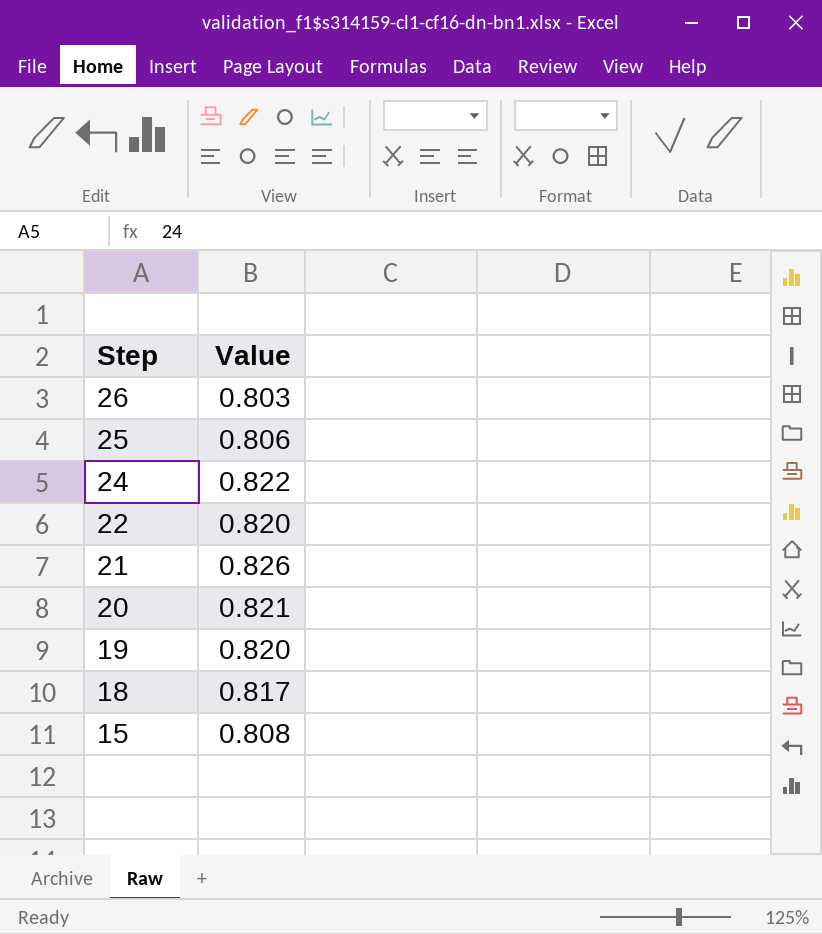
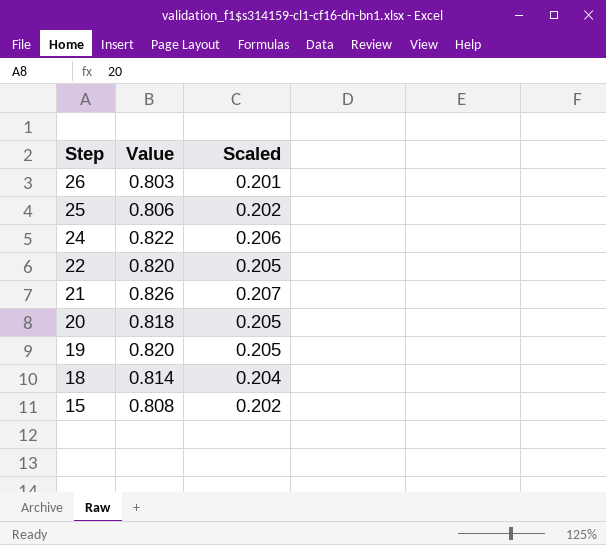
column Scaled | formula: none -> [Value] * 0.25
20 | Value: 0.821 -> 0.818
18 | Value: 0.817 -> 0.814

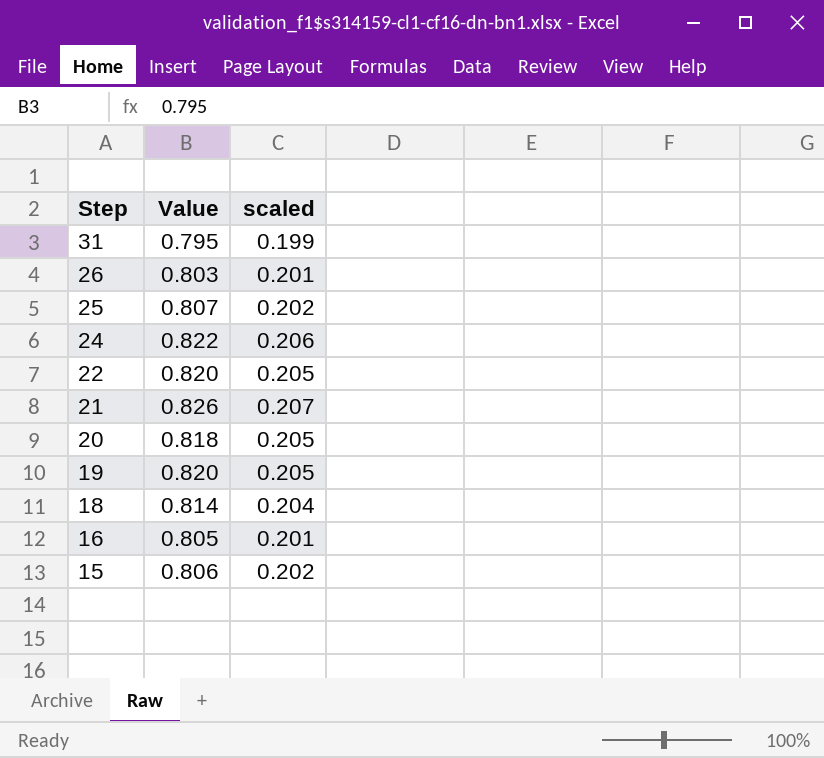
column name: Scaled -> scaled
row 31: none -> 0.795 | 0.199
25 | Value: 0.806 -> 0.807
row 16: none -> 0.805 | 0.201
15 | Value: 0.808 -> 0.806

